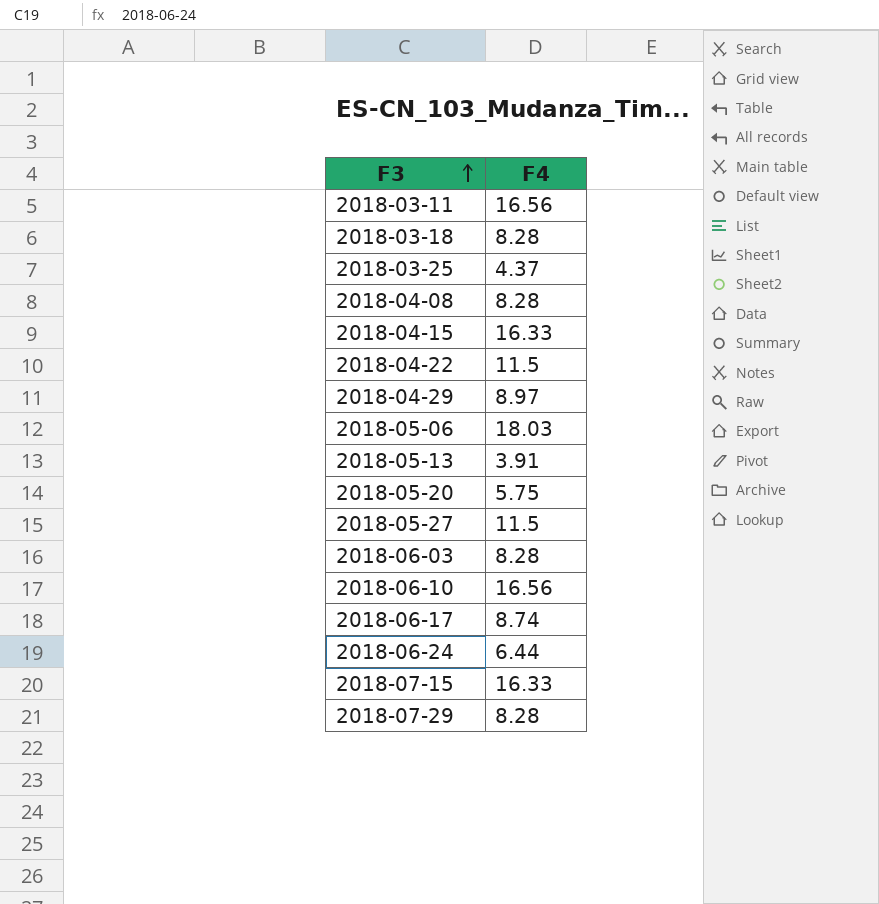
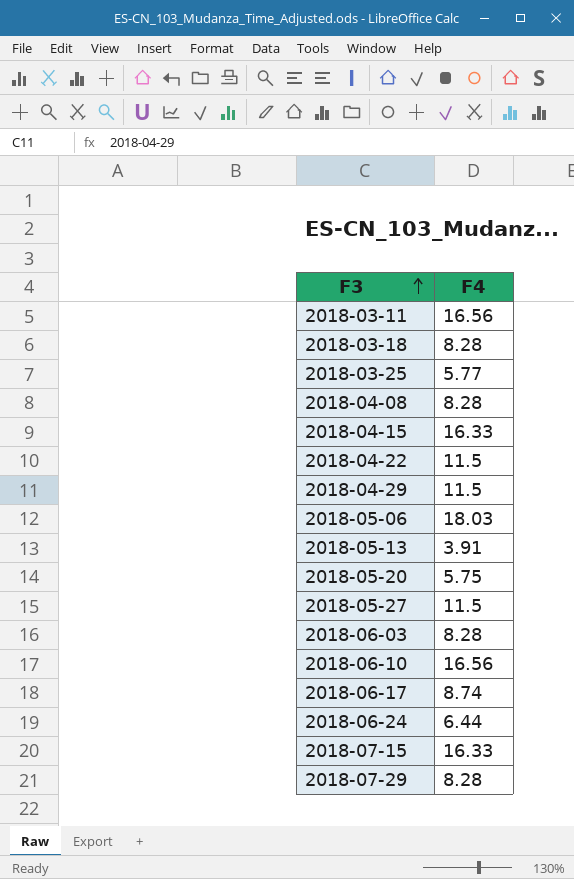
2018-03-25 | F4: 4.37 -> 5.77
2018-04-29 | F4: 8.97 -> 11.5

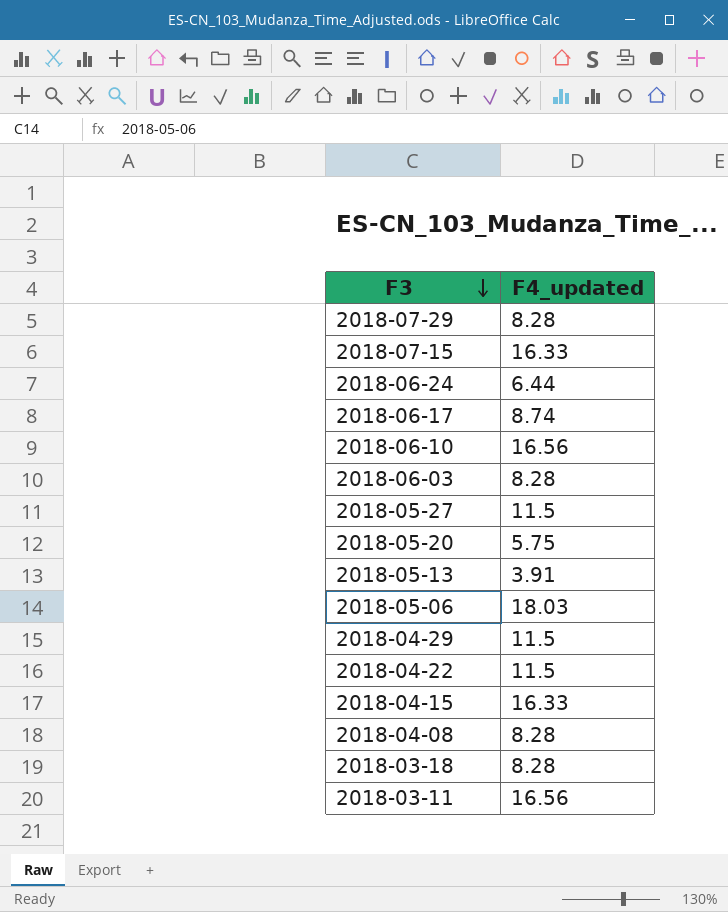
row order: F3 ascending -> F3 descending
column name: F4 -> F4_updated
row 2018-03-25: 5.77 -> none

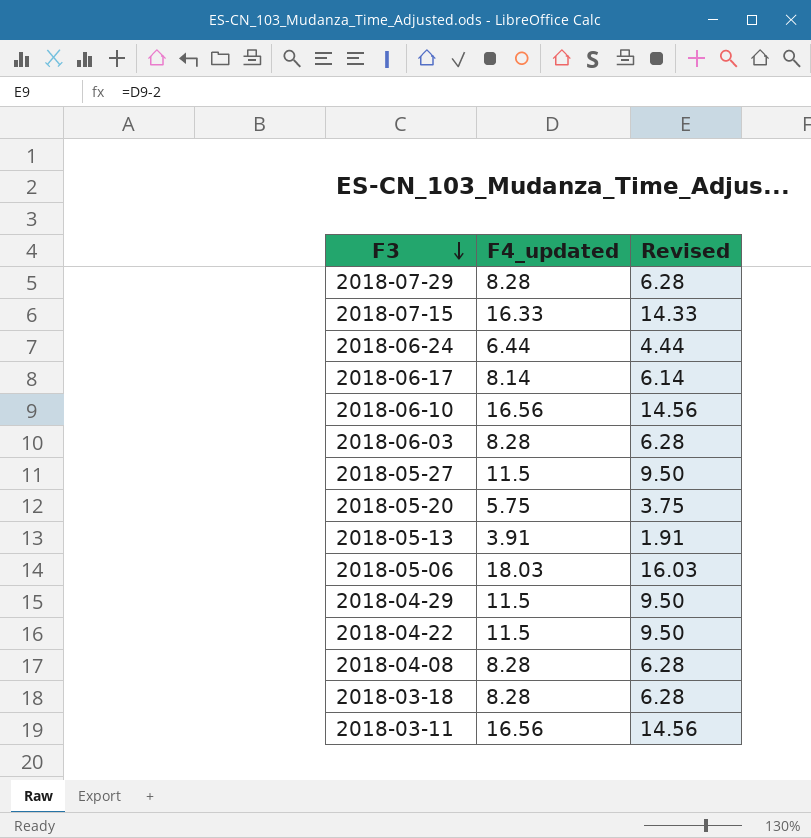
column Revised | formula: none -> [F4_updated] - 2
row 2018-04-15: 16.33 -> none
2018-06-17 | F4_updated: 8.74 -> 8.14

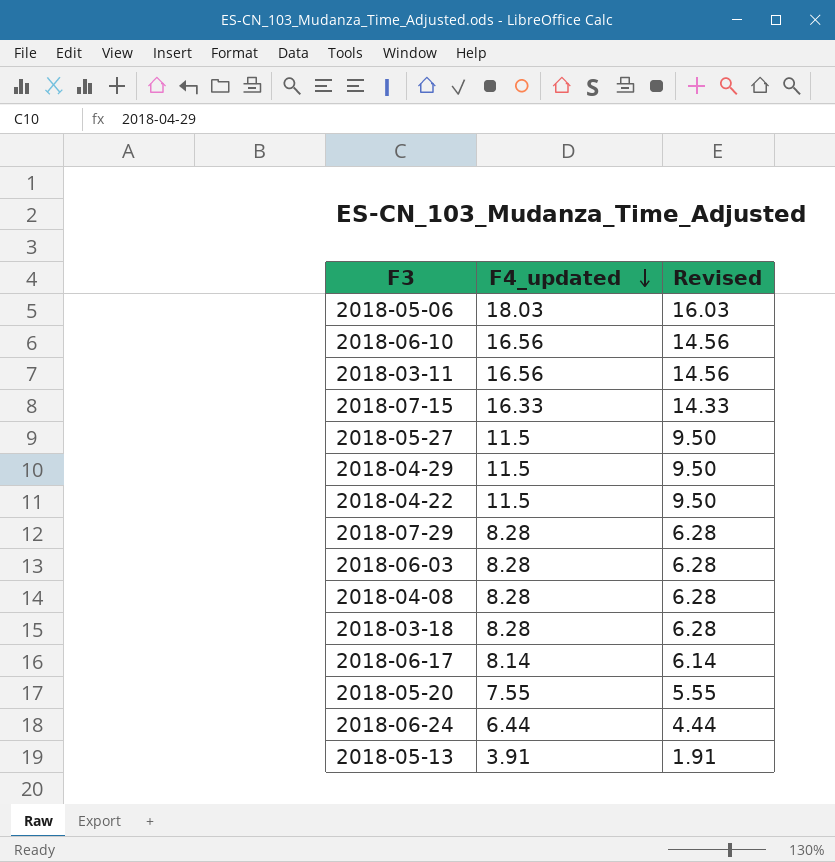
row order: F3 descending -> F4_updated descending
2018-05-20 | F4_updated: 5.75 -> 7.55
2018-05-20 | Revised: 3.75 -> 5.55

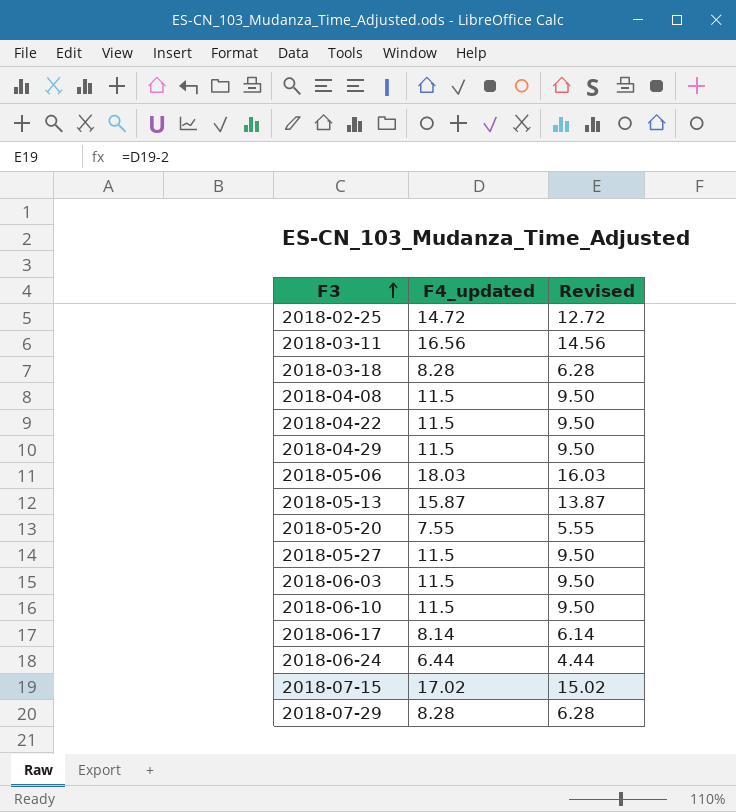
row order: F4_updated descending -> F3 ascending
row 2018-02-25: none -> 14.72 | 12.72
2018-04-08 | F4_updated: 8.28 -> 11.5
2018-04-08 | Revised: 6.28 -> 9.50
2018-05-13 | F4_updated: 3.91 -> 15.87
2018-05-13 | Revised: 1.91 -> 13.87
2018-06-03 | F4_updated: 8.28 -> 11.5
2018-06-03 | Revised: 6.28 -> 9.50
2018-06-10 | F4_updated: 16.56 -> 11.5
2018-06-10 | Revised: 14.56 -> 9.50
2018-07-15 | F4_updated: 16.33 -> 17.02
2018-07-15 | Revised: 14.33 -> 15.02

